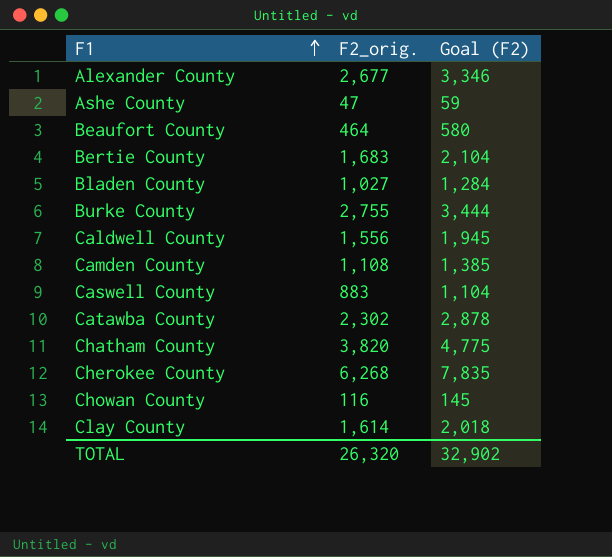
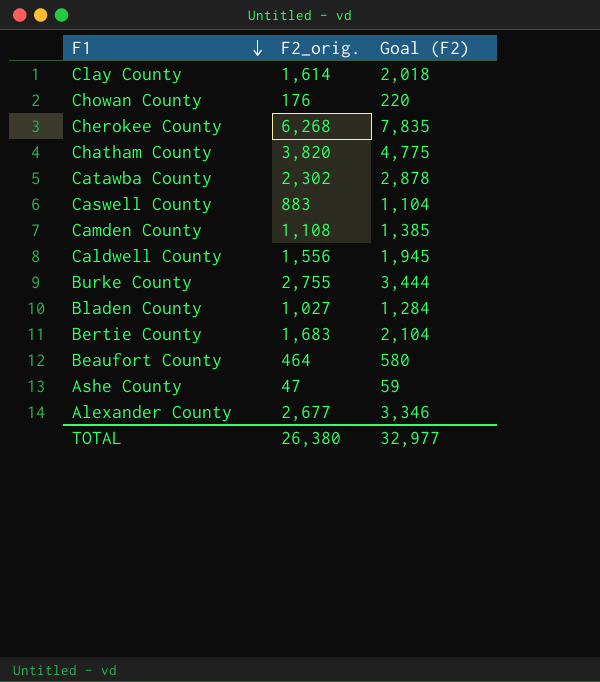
row order: F1 ascending -> F1 descending
Chowan County | F2_orig.: 116 -> 176
Chowan County | Goal (F2): 145 -> 220
TOTAL | F2_orig.: 26,320 -> 26,380
TOTAL | Goal (F2): 32,902 -> 32,977

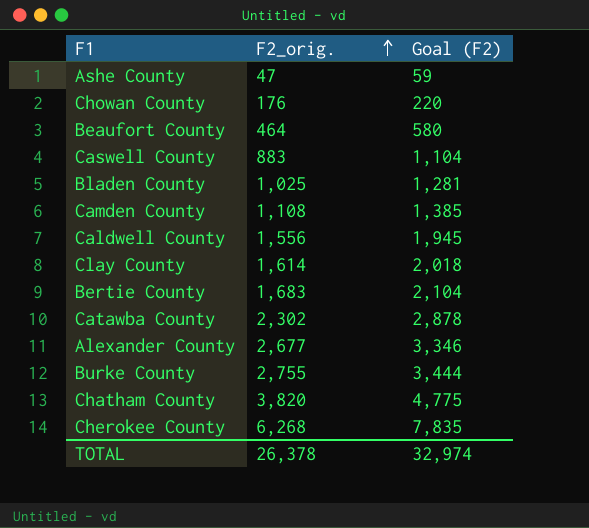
row order: F1 descending -> F2_orig. ascending
Bladen County | F2_orig.: 1,027 -> 1,025
Bladen County | Goal (F2): 1,284 -> 1,281
TOTAL | F2_orig.: 26,380 -> 26,378
TOTAL | Goal (F2): 32,977 -> 32,974

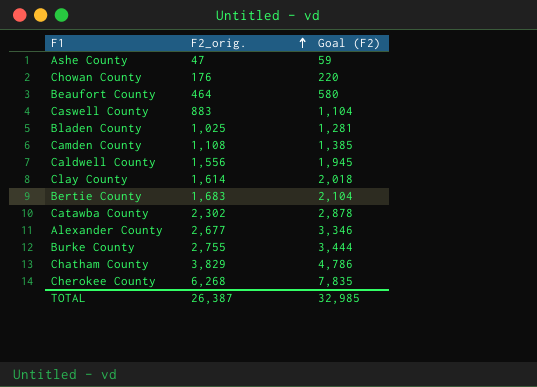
Chatham County | F2_orig.: 3,820 -> 3,829
Chatham County | Goal (F2): 4,775 -> 4,786
TOTAL | F2_orig.: 26,378 -> 26,387
TOTAL | Goal (F2): 32,974 -> 32,985

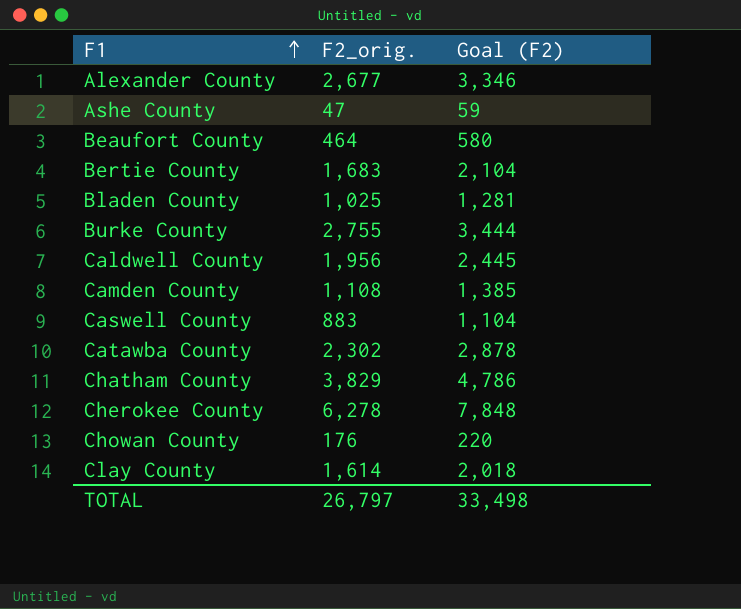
row order: F2_orig. ascending -> F1 ascending
Caldwell County | F2_orig.: 1,556 -> 1,956
Caldwell County | Goal (F2): 1,945 -> 2,445
Cherokee County | F2_orig.: 6,268 -> 6,278
Cherokee County | Goal (F2): 7,835 -> 7,848
TOTAL | F2_orig.: 26,387 -> 26,797
TOTAL | Goal (F2): 32,985 -> 33,498

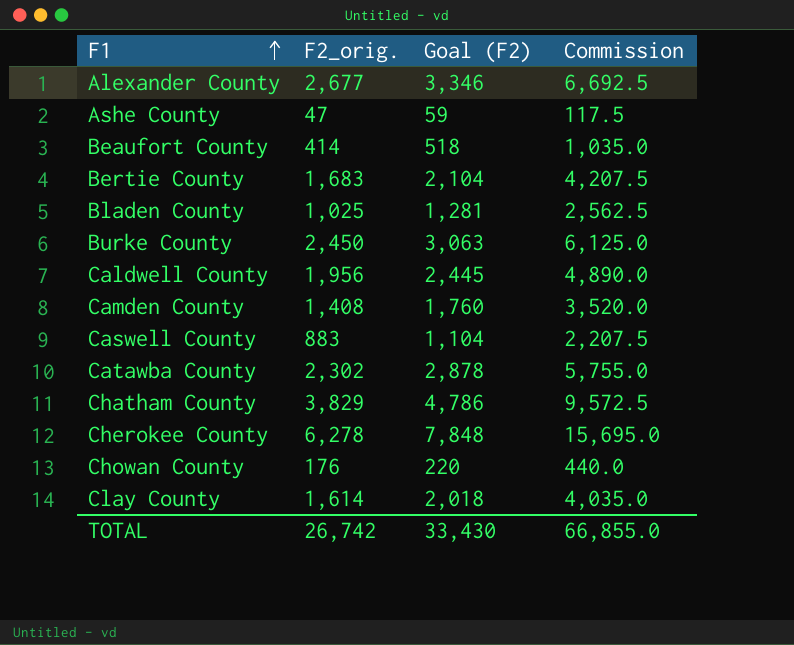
column Commission | formula: none -> [F2_orig.] * 2.5
Beaufort County | F2_orig.: 464 -> 414
Beaufort County | Goal (F2): 580 -> 518
Burke County | F2_orig.: 2,755 -> 2,450
Burke County | Goal (F2): 3,444 -> 3,063
Camden County | F2_orig.: 1,108 -> 1,408
Camden County | Goal (F2): 1,385 -> 1,760
TOTAL | F2_orig.: 26,797 -> 26,742
TOTAL | Goal (F2): 33,498 -> 33,430

